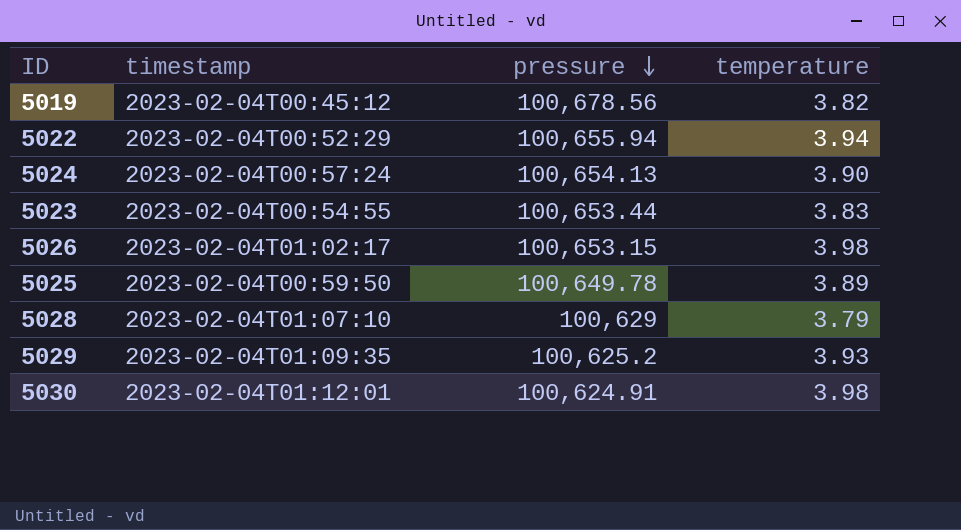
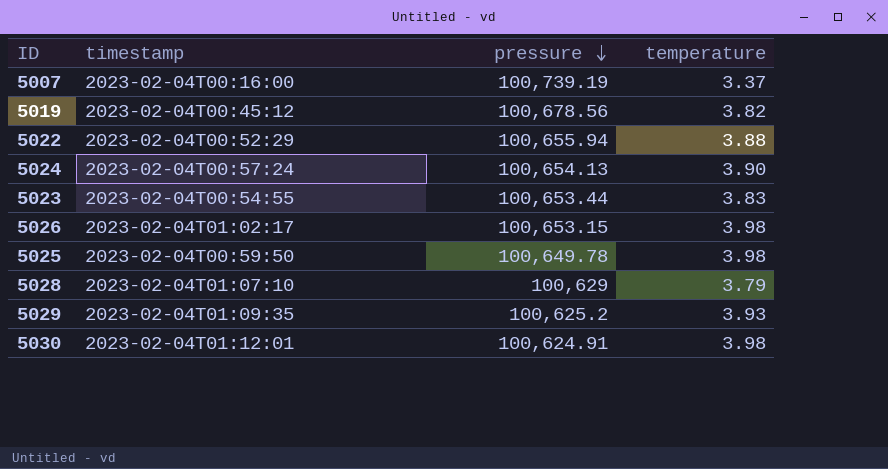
row 5007: none -> 2023-02-04T00:16:00 | 100,739.19 | 3.37
5022 | temperature: 3.94 -> 3.88
5025 | temperature: 3.89 -> 3.98

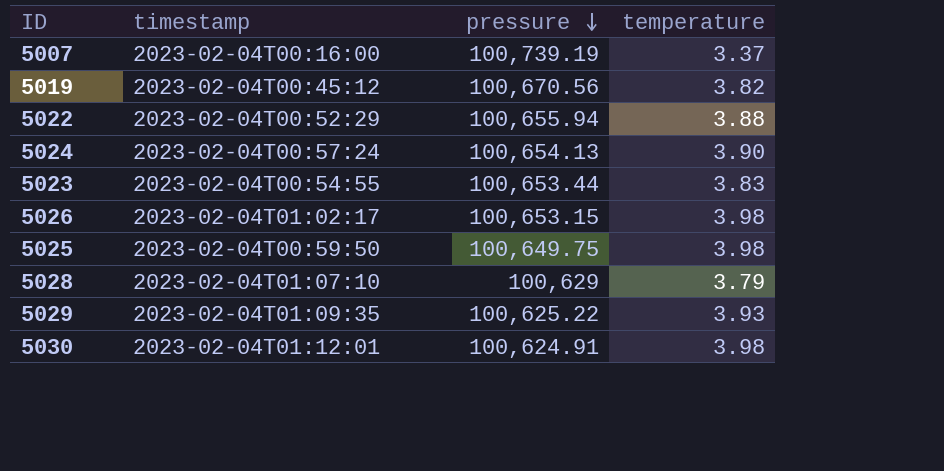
5019 | pressure: 100,678.56 -> 100,670.56
5025 | pressure: 100,649.78 -> 100,649.75
5029 | pressure: 100,625.2 -> 100,625.22

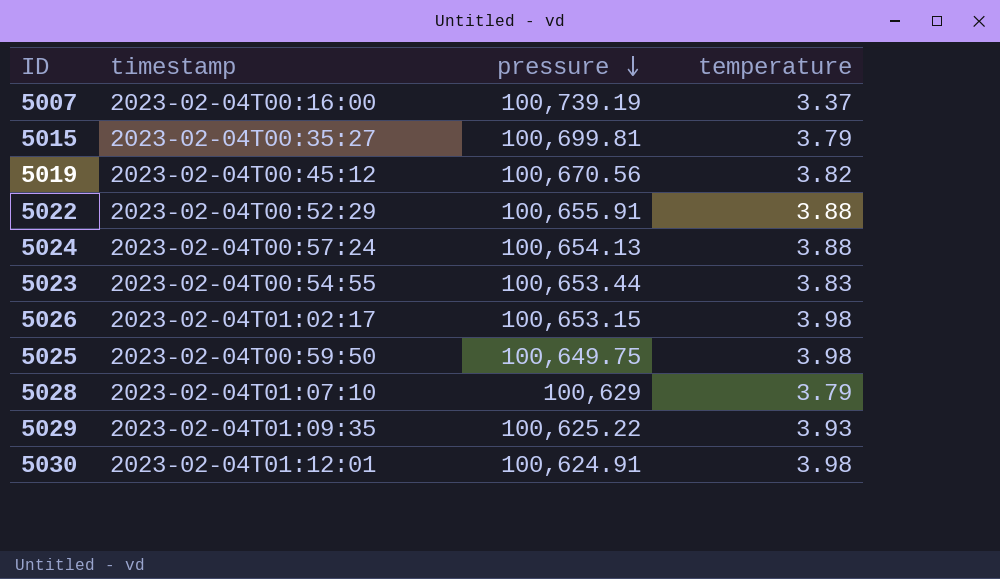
row 5015: none -> 2023-02-04T00:35:27 | 100,699.81 | 3.79
5022 | pressure: 100,655.94 -> 100,655.91
5024 | temperature: 3.90 -> 3.88

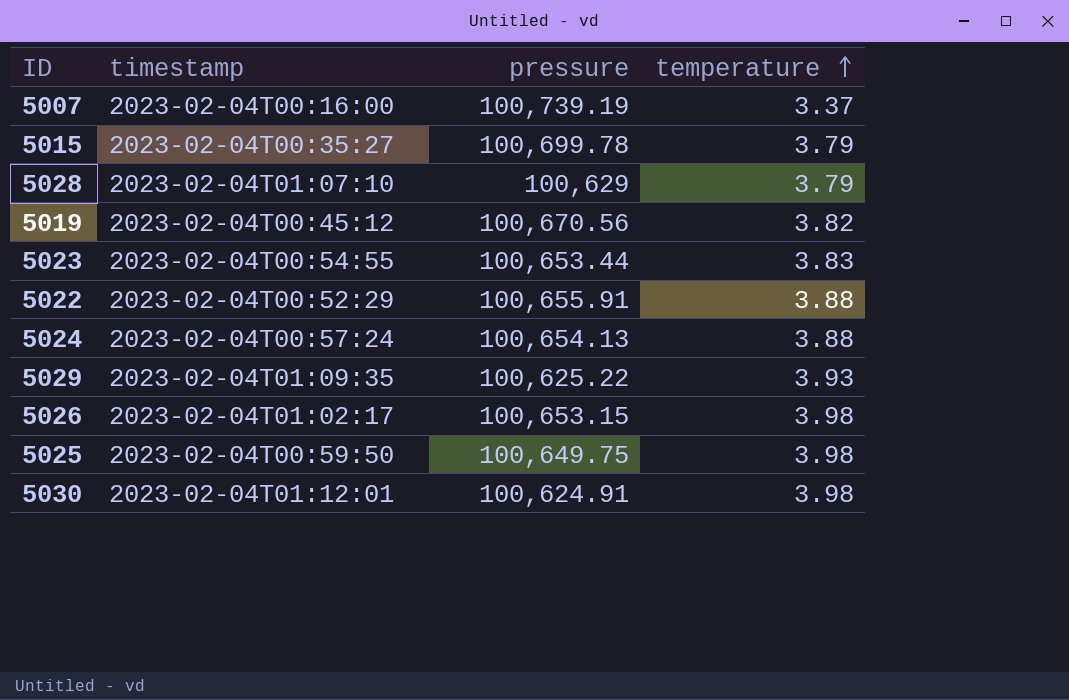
row order: pressure descending -> temperature ascending
5015 | pressure: 100,699.81 -> 100,699.78

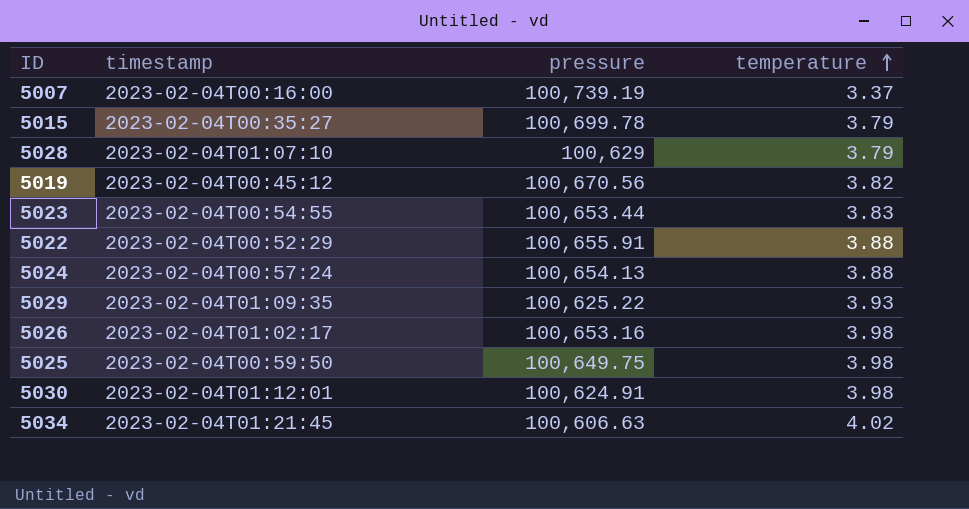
5026 | pressure: 100,653.15 -> 100,653.16
row 5034: none -> 2023-02-04T01:21:45 | 100,606.63 | 4.02

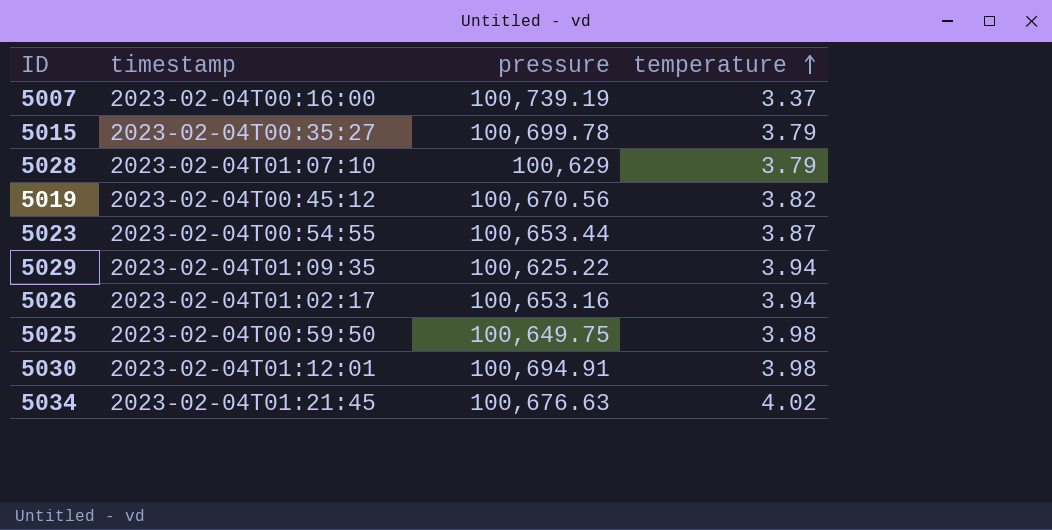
row 5022: 2023-02-04T00:52:29 | 100,655.91 | 3.88 -> none
row 5024: 2023-02-04T00:57:24 | 100,654.13 | 3.88 -> none
5023 | temperature: 3.83 -> 3.87
5029 | temperature: 3.93 -> 3.94
5026 | temperature: 3.98 -> 3.94
5030 | pressure: 100,624.91 -> 100,694.91
5034 | pressure: 100,606.63 -> 100,676.63

